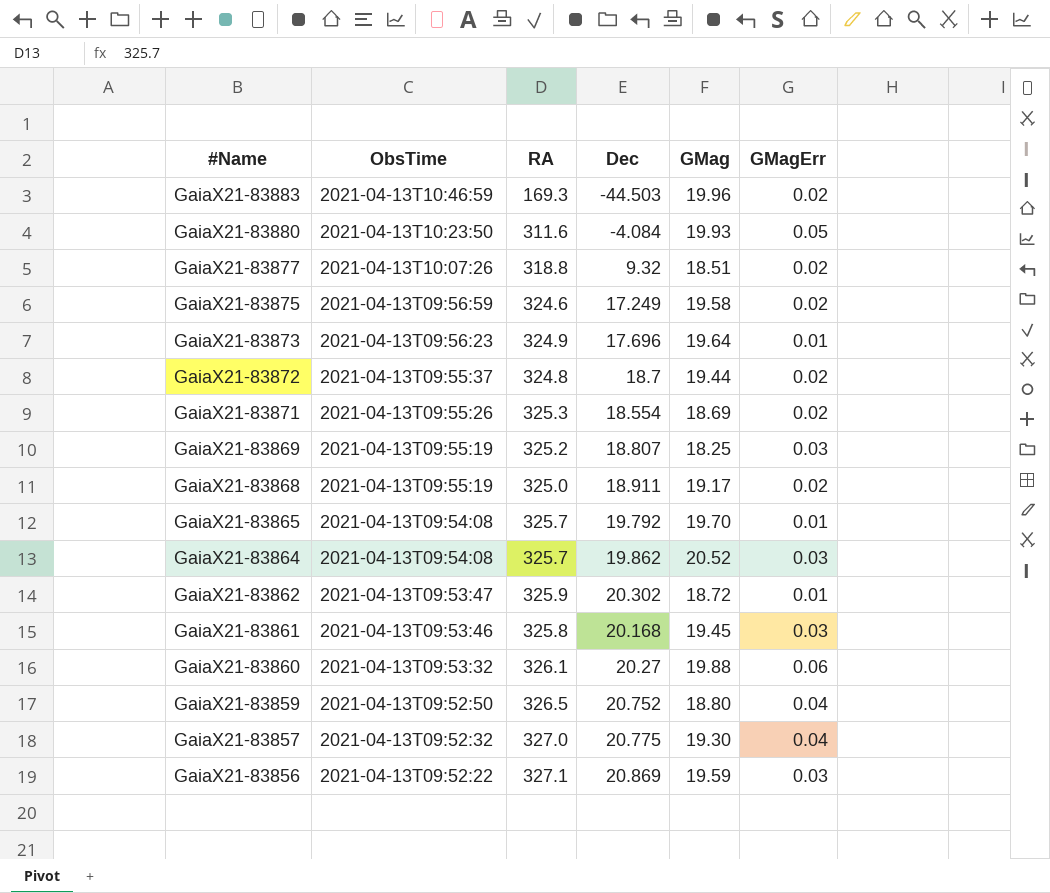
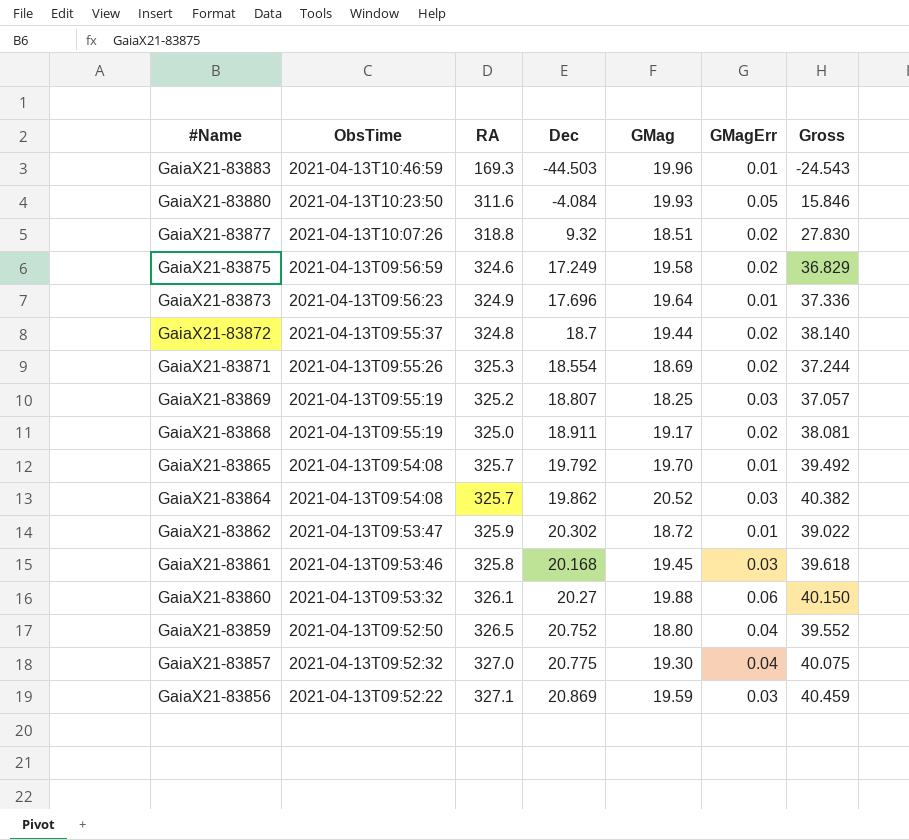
column Gross | formula: none -> [Dec] + [GMag]
GaiaX21-83883 | GMagErr: 0.02 -> 0.01

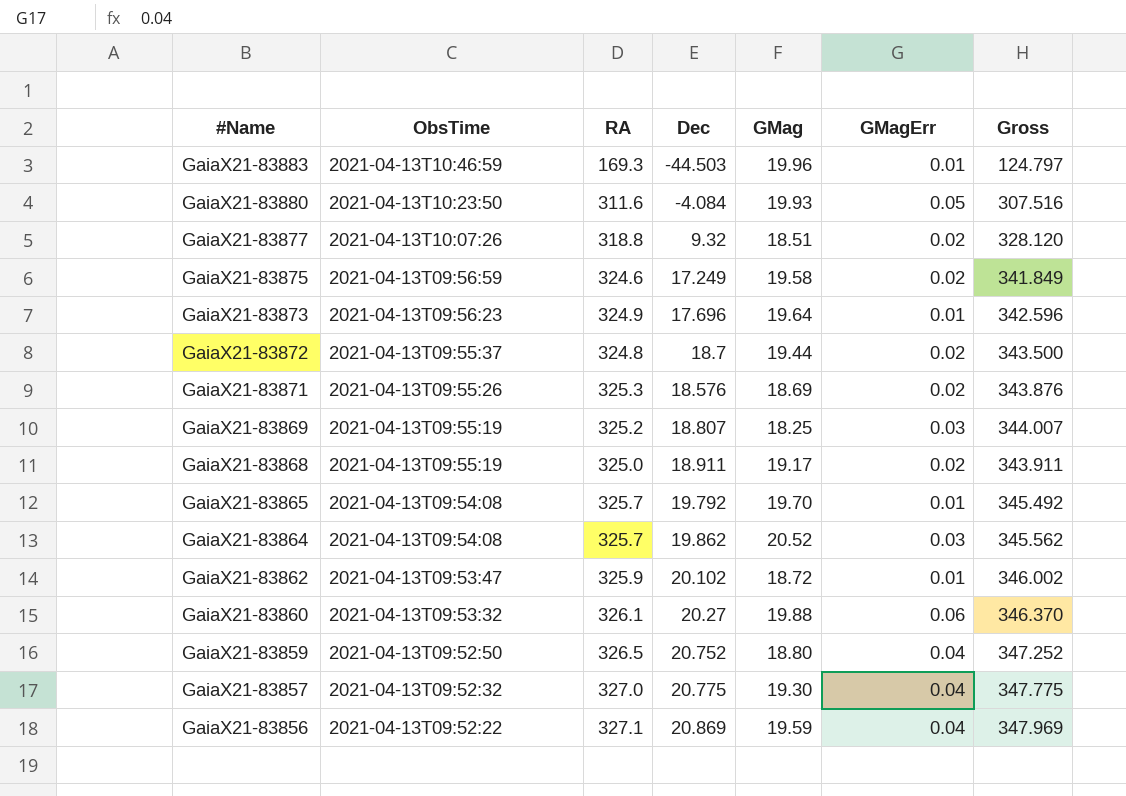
column Gross | formula: [Dec] + [GMag] -> [RA] + [Dec]
row GaiaX21-83861: 2021-04-13T09:53:46 | 325.8 | 20.168 | 19.45 | 0.03 | 39.618 -> none
GaiaX21-83871 | Dec: 18.554 -> 18.576
GaiaX21-83862 | Dec: 20.302 -> 20.102
GaiaX21-83856 | GMagErr: 0.03 -> 0.04

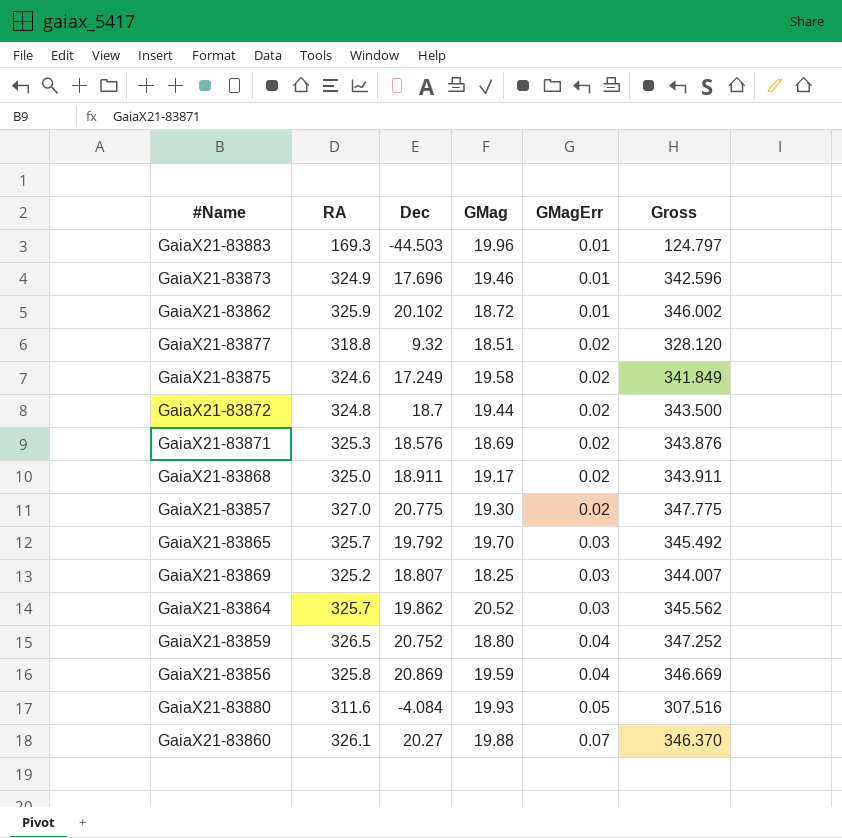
row order: #Name descending -> GMagErr ascending
column ObsTime | position: 2 -> none
GaiaX21-83873 | GMag: 19.64 -> 19.46
GaiaX21-83857 | GMagErr: 0.04 -> 0.02
GaiaX21-83865 | GMagErr: 0.01 -> 0.03
GaiaX21-83856 | RA: 327.1 -> 325.8
GaiaX21-83856 | Gross: 347.969 -> 346.669
GaiaX21-83860 | GMagErr: 0.06 -> 0.07

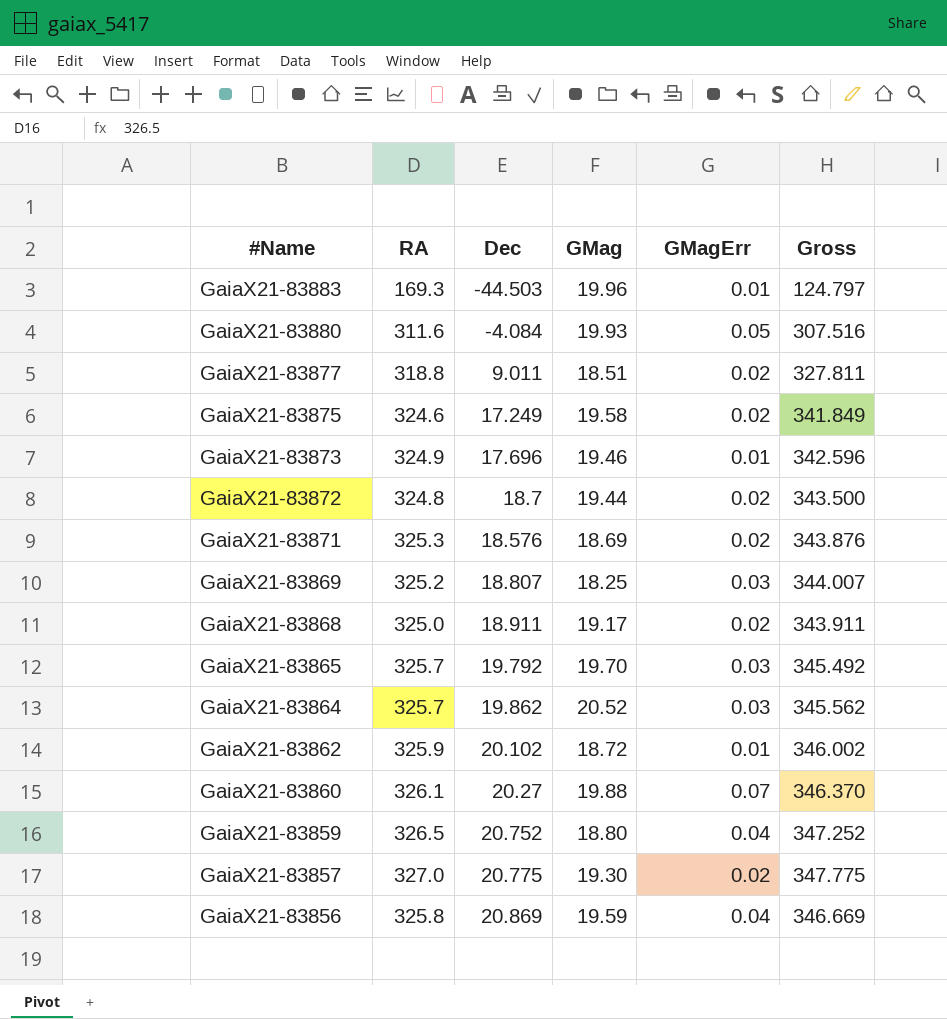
row order: GMagErr ascending -> #Name descending
GaiaX21-83877 | Dec: 9.32 -> 9.011
GaiaX21-83877 | Gross: 328.120 -> 327.811

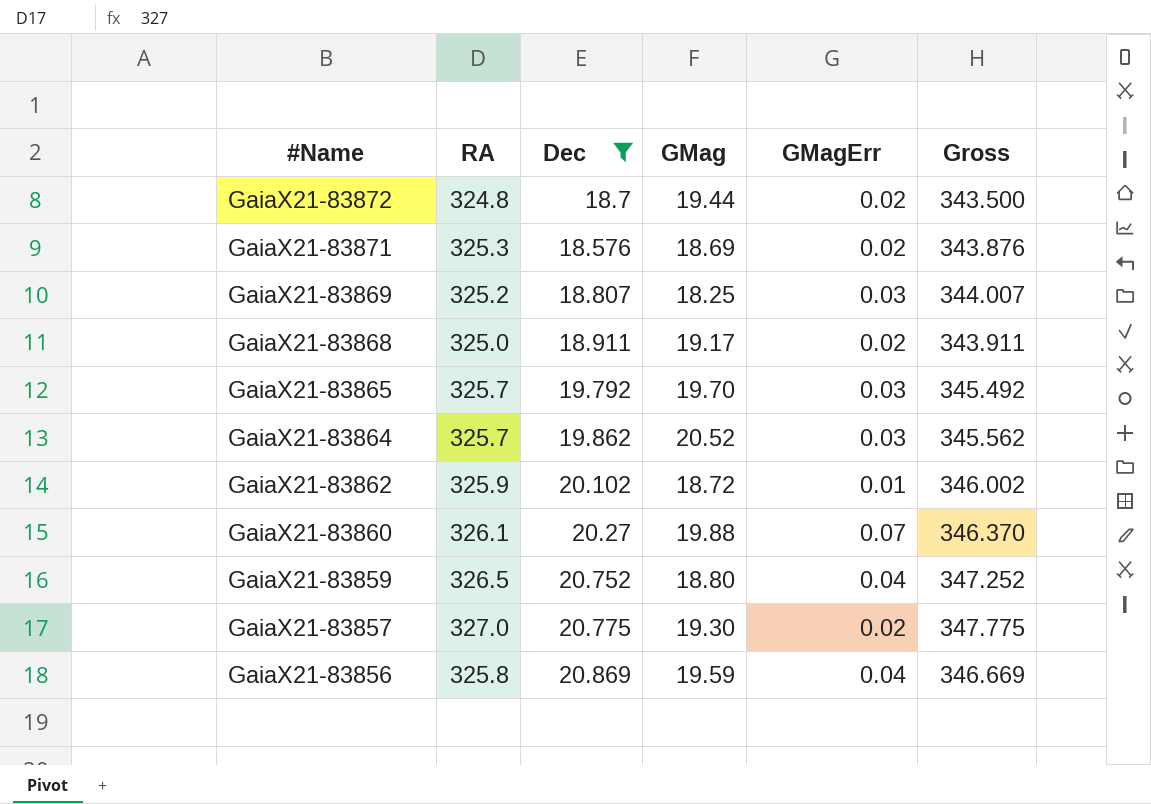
filter: none -> Dec >= 18.576

